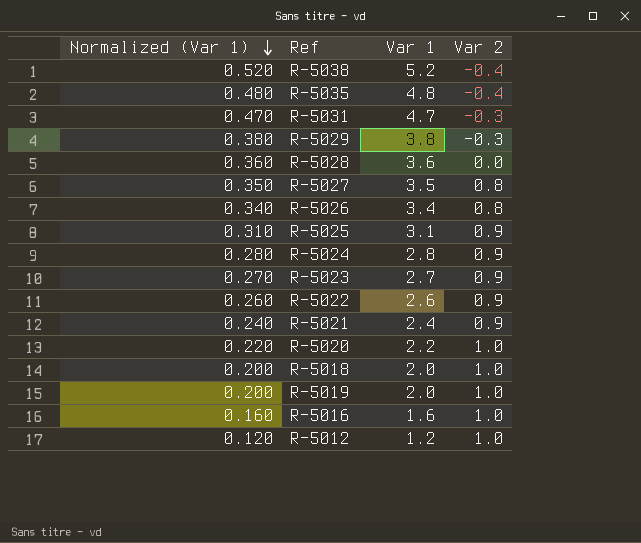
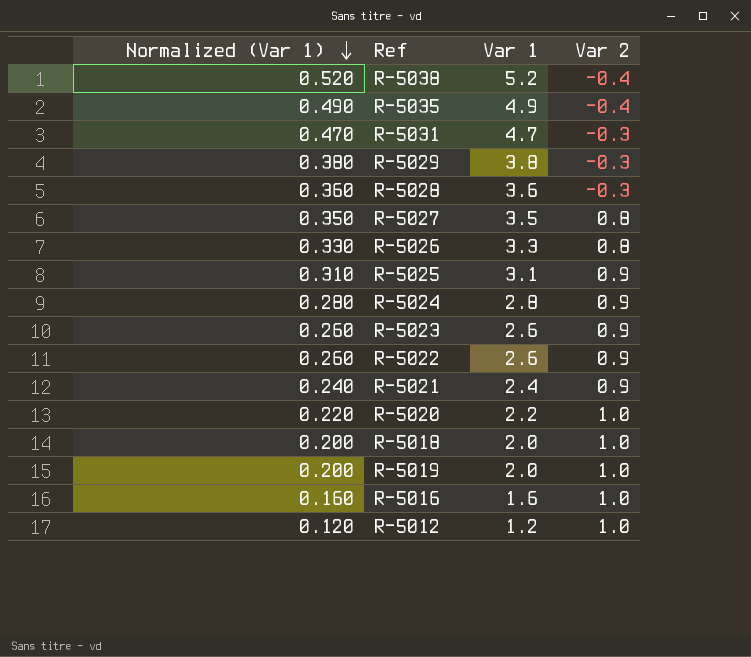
R-5035 | Normalized (Var 1): 0.480 -> 0.490
R-5035 | Var 1: 4.8 -> 4.9
R-5028 | Var 2: 0.0 -> -0.3
R-5026 | Normalized (Var 1): 0.340 -> 0.330
R-5026 | Var 1: 3.4 -> 3.3
R-5023 | Normalized (Var 1): 0.270 -> 0.260
R-5023 | Var 1: 2.7 -> 2.6

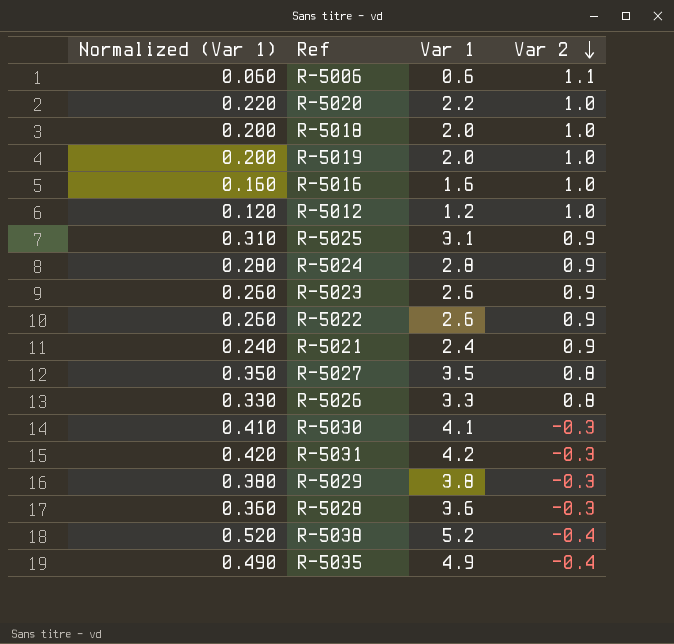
row order: Normalized (Var 1) descending -> Var 2 descending
row R-5006: none -> 0.060 | 0.6 | 1.1
row R-5030: none -> 0.410 | 4.1 | -0.3
R-5031 | Normalized (Var 1): 0.470 -> 0.420
R-5031 | Var 1: 4.7 -> 4.2

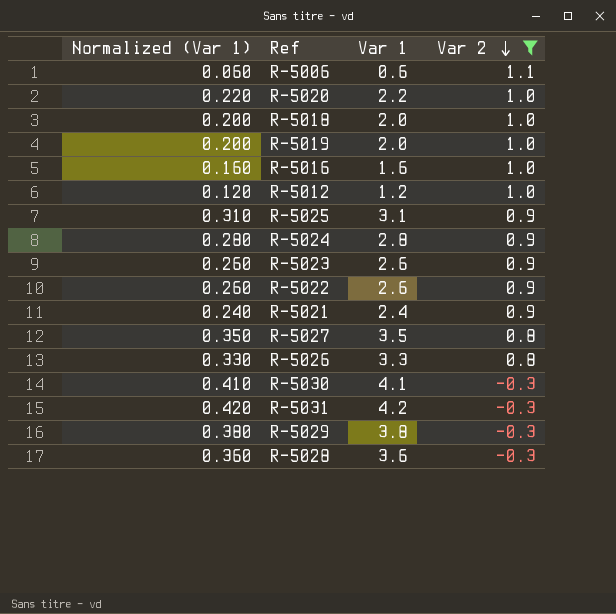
filter: none -> Var 2 != -0.4

